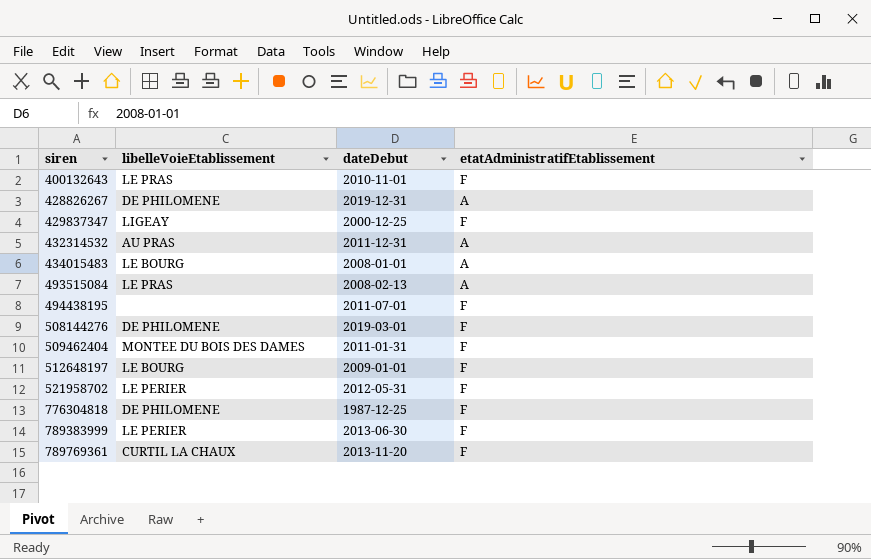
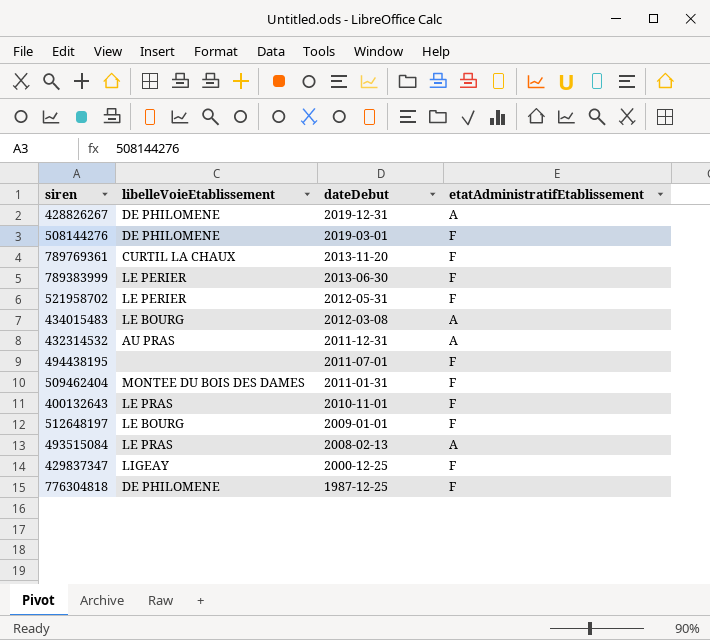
row order: siren ascending -> dateDebut descending
434015483 | dateDebut: 2008-01-01 -> 2012-03-08

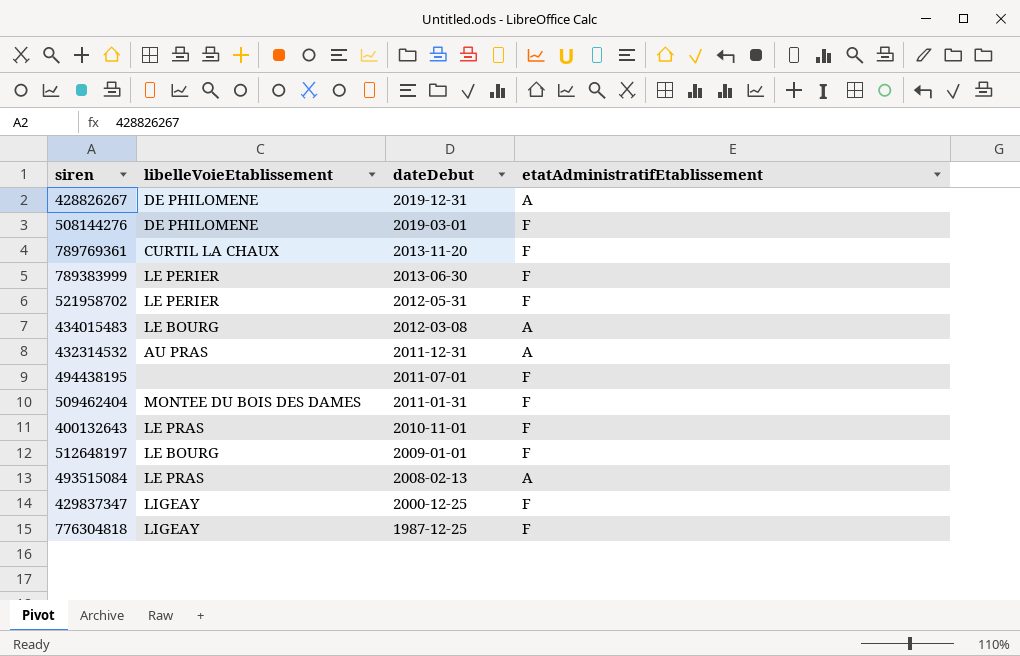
776304818 | libelleVoieEtablissement: DE PHILOMENE -> LIGEAY

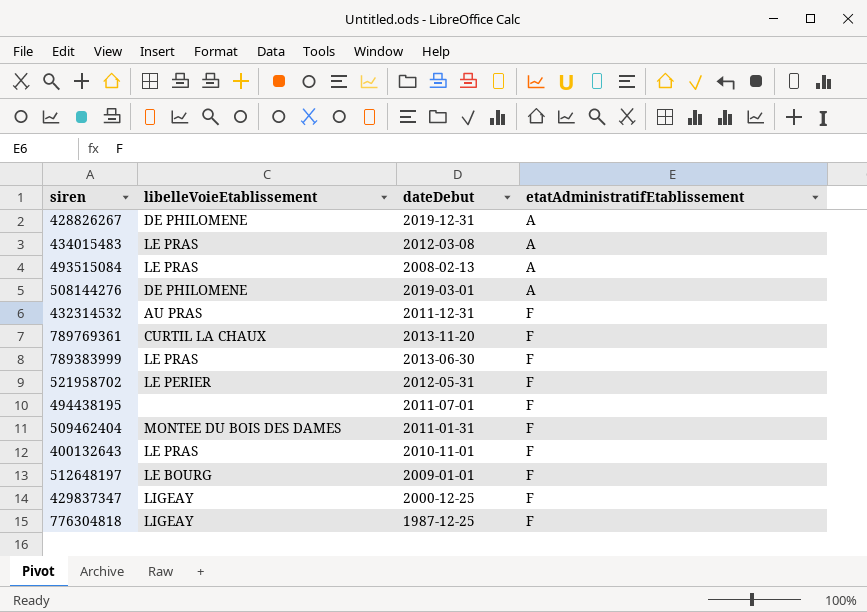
row order: dateDebut descending -> etatAdministratifEtablissement ascending
434015483 | libelleVoieEtablissement: LE BOURG -> LE PRAS
508144276 | etatAdministratifEtablissement: F -> A
432314532 | etatAdministratifEtablissement: A -> F
789383999 | libelleVoieEtablissement: LE PERIER -> LE PRAS

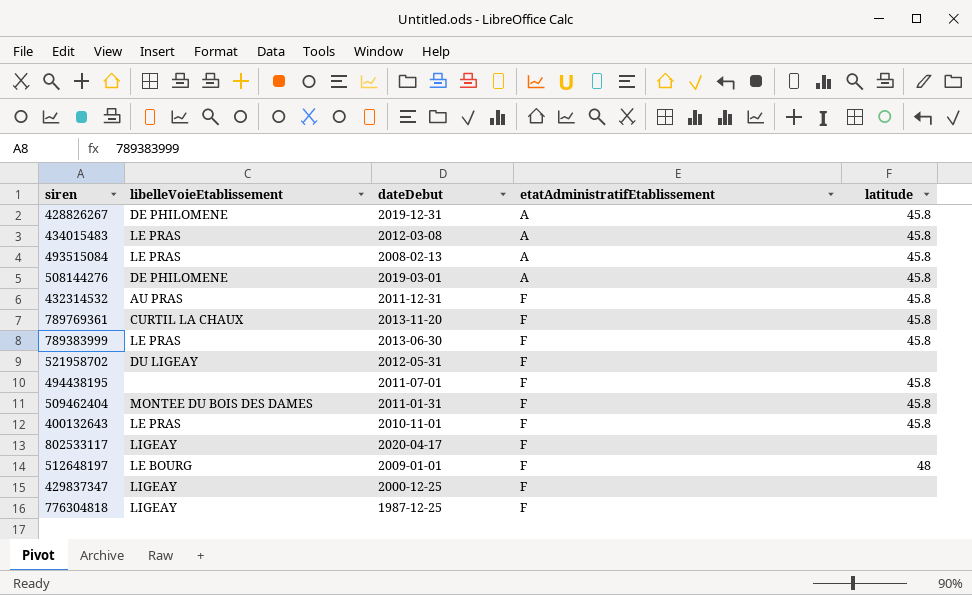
column latitude | position: none -> 5
521958702 | libelleVoieEtablissement: LE PERIER -> DU LIGEAY
row 802533117: none -> LIGEAY | 2020-04-17 | F | none

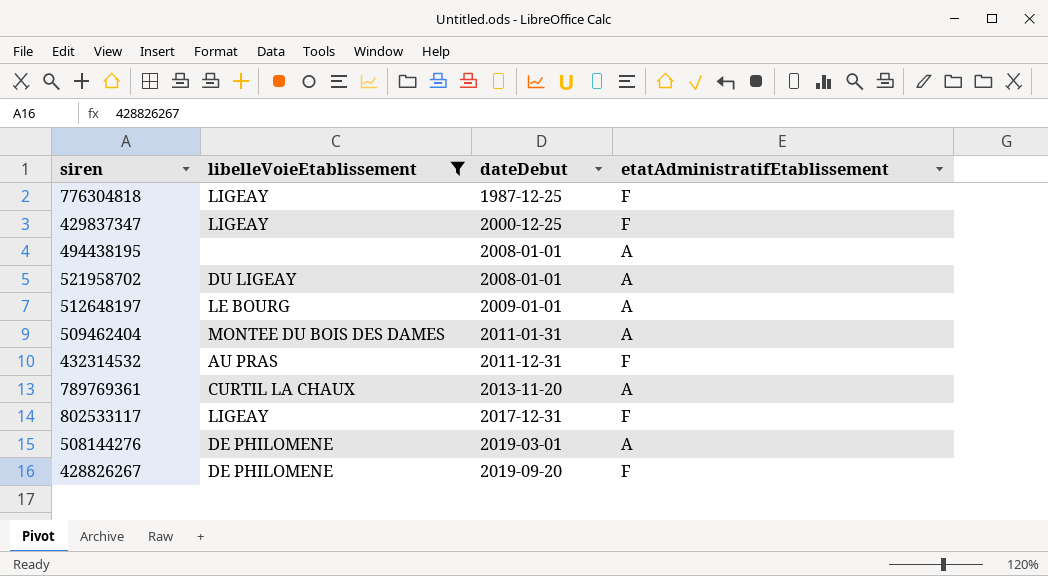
filter: none -> libelleVoieEtablissement != LE PRAS
row order: etatAdministratifEtablissement ascending -> dateDebut ascending
column latitude | position: 5 -> none
494438195 | dateDebut: 2011-07-01 -> 2008-01-01
494438195 | etatAdministratifEtablissement: F -> A
521958702 | dateDebut: 2012-05-31 -> 2008-01-01
521958702 | etatAdministratifEtablissement: F -> A
512648197 | etatAdministratifEtablissement: F -> A
509462404 | etatAdministratifEtablissement: F -> A
789769361 | etatAdministratifEtablissement: F -> A
802533117 | dateDebut: 2020-04-17 -> 2017-12-31
428826267 | dateDebut: 2019-12-31 -> 2019-09-20
428826267 | etatAdministratifEtablissement: A -> F

